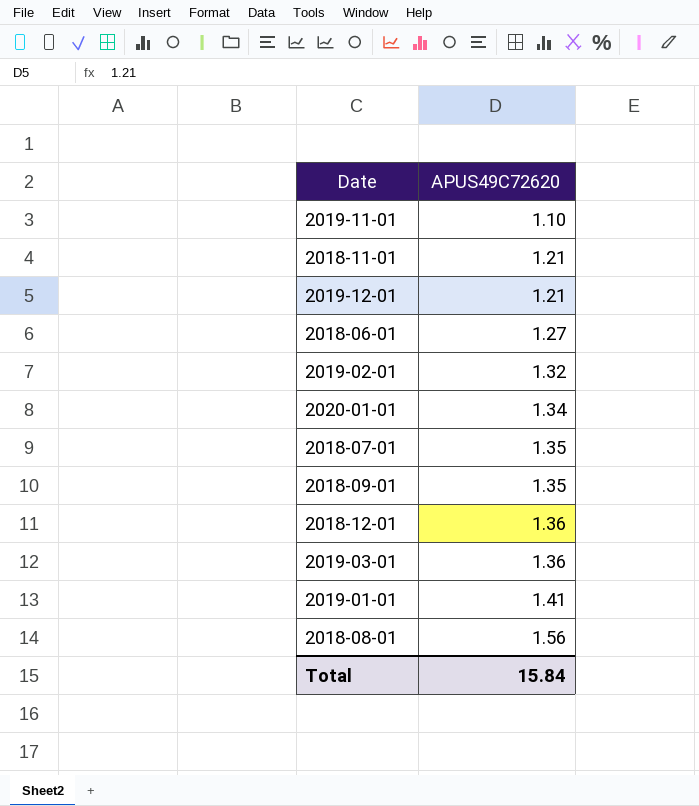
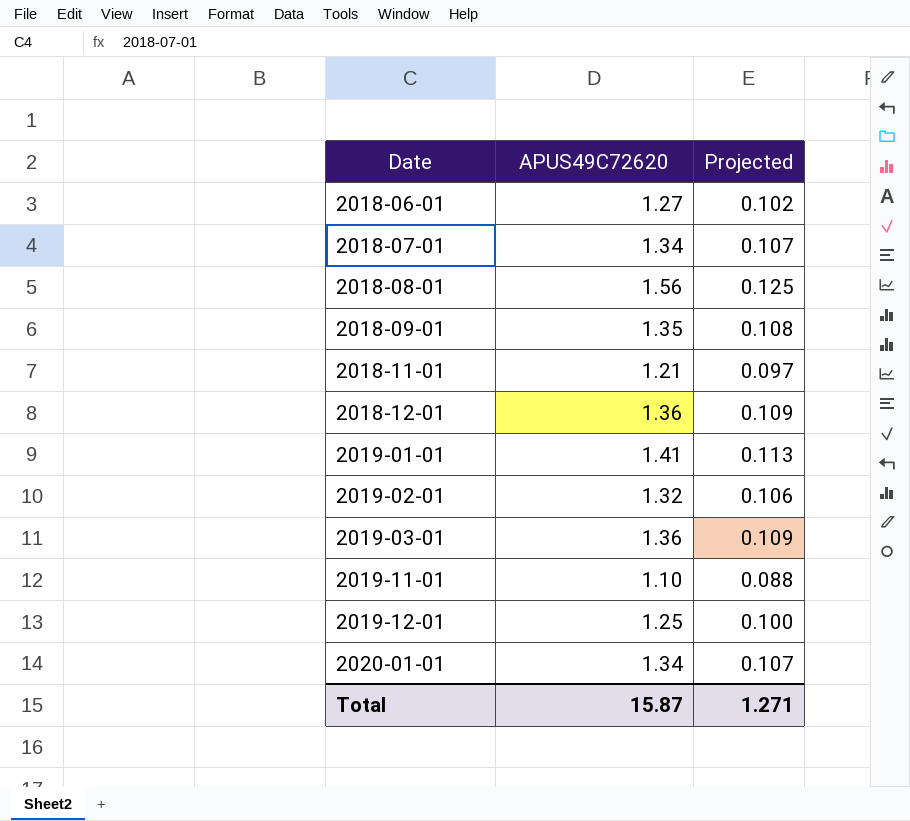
row order: APUS49C72620 ascending -> Date ascending
column Projected | formula: none -> [APUS49C72620] * 0.08
2018-07-01 | APUS49C72620: 1.35 -> 1.34
2019-12-01 | APUS49C72620: 1.21 -> 1.25
Total | APUS49C72620: 15.84 -> 15.87

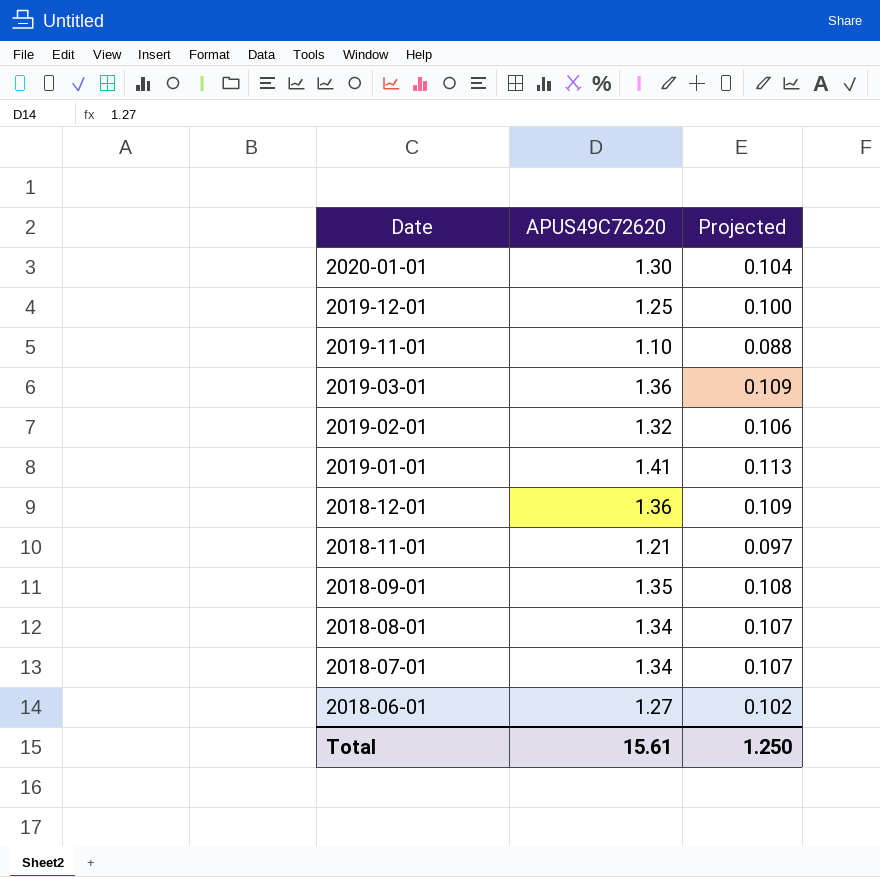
row order: Date ascending -> Date descending
2020-01-01 | APUS49C72620: 1.34 -> 1.30
2020-01-01 | Projected: 0.107 -> 0.104
2018-08-01 | APUS49C72620: 1.56 -> 1.34
2018-08-01 | Projected: 0.125 -> 0.107
Total | APUS49C72620: 15.87 -> 15.61
Total | Projected: 1.271 -> 1.250

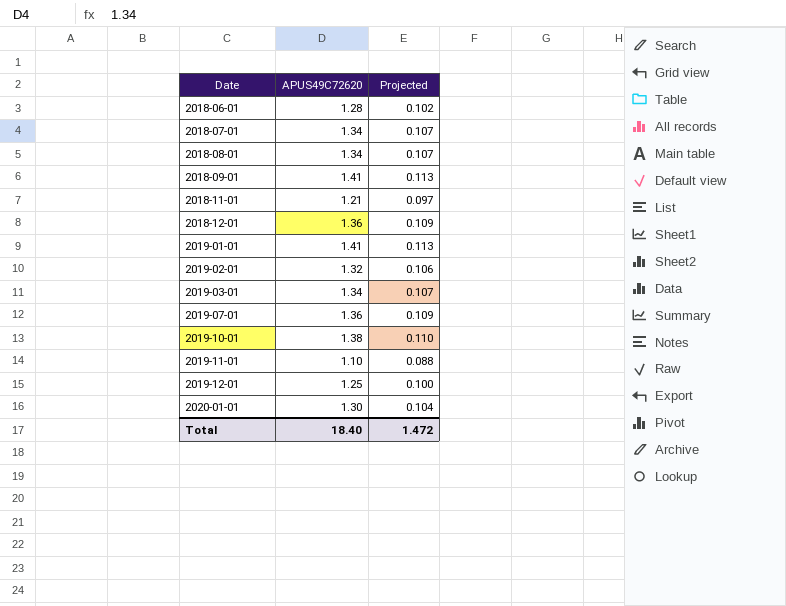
row order: Date descending -> Date ascending
2018-06-01 | APUS49C72620: 1.27 -> 1.28
2018-09-01 | APUS49C72620: 1.35 -> 1.41
2018-09-01 | Projected: 0.108 -> 0.113
2019-03-01 | APUS49C72620: 1.36 -> 1.34
2019-03-01 | Projected: 0.109 -> 0.107
row 2019-07-01: none -> 1.36 | 0.109
row 2019-10-01: none -> 1.38 | 0.110
Total | APUS49C72620: 15.61 -> 18.40
Total | Projected: 1.250 -> 1.472

